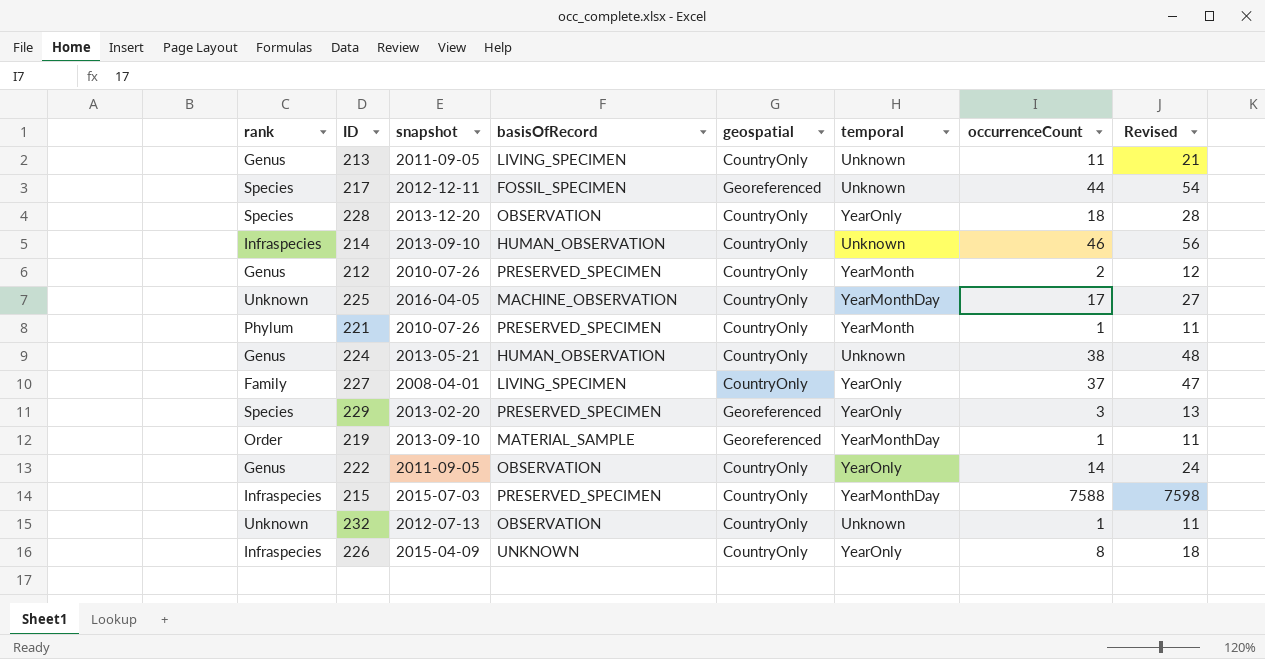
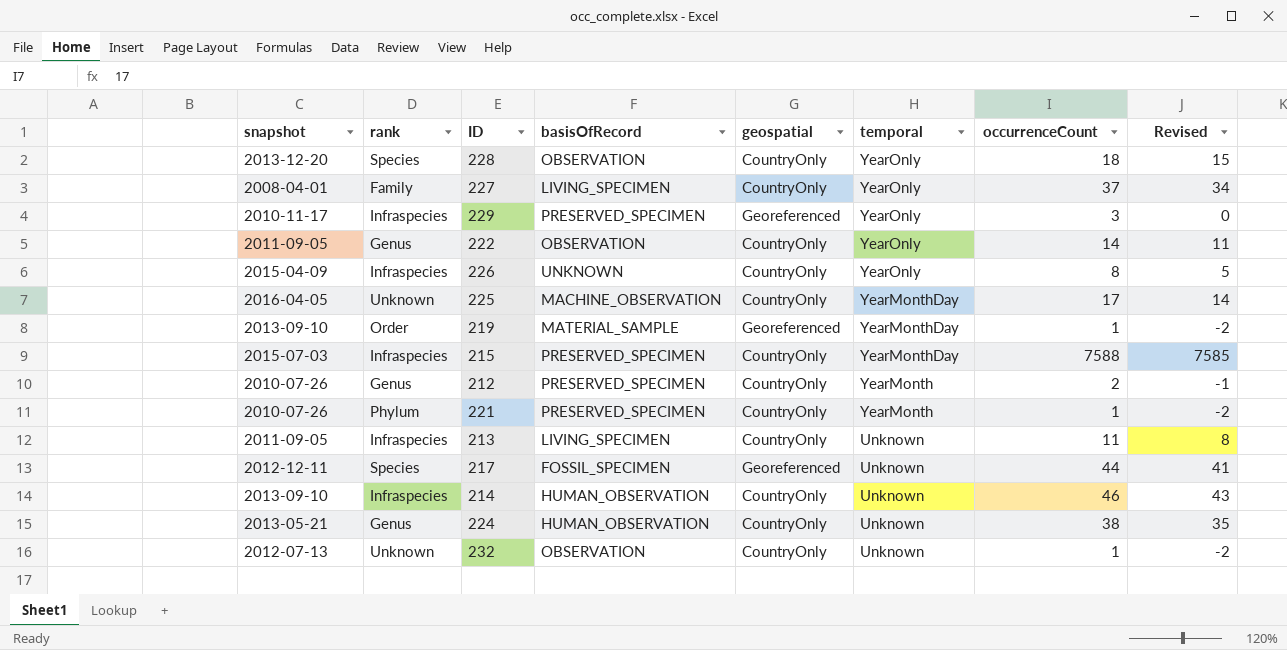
row order: none -> temporal descending
column snapshot | position: 3 -> 1
column Revised | formula: [occurrenceCount] + 10 -> [occurrenceCount] - 3
229 | snapshot: 2013-02-20 -> 2010-11-17
229 | rank: Species -> Infraspecies
213 | rank: Genus -> Infraspecies

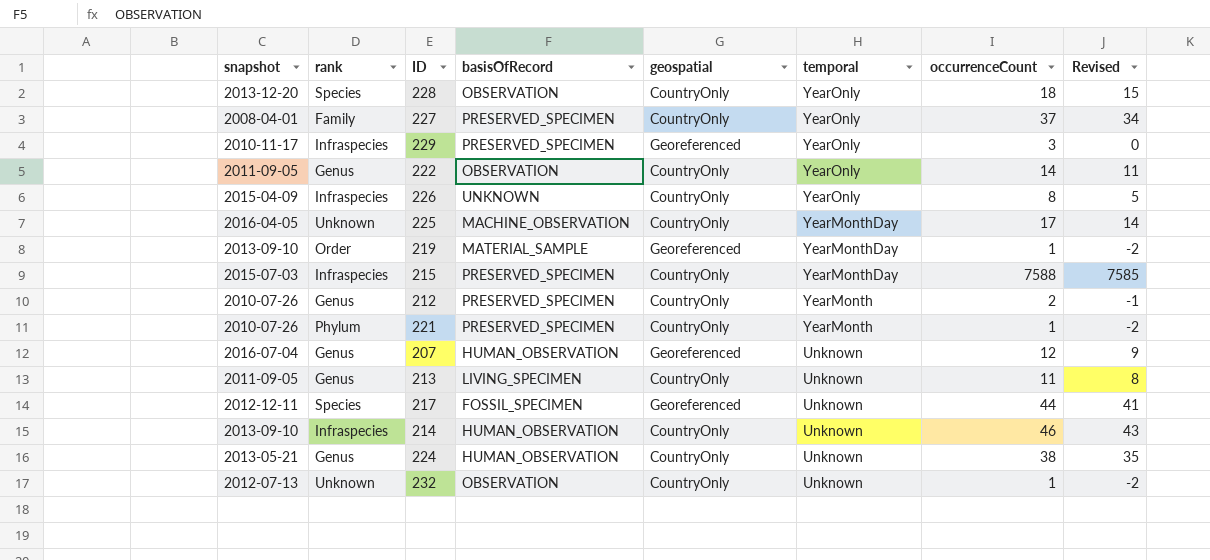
227 | basisOfRecord: LIVING_SPECIMEN -> PRESERVED_SPECIMEN
row 207: none -> 2016-07-04 | Genus | HUMAN_OBSERVATION | Georeferenced | Unknown | 12 | 9
213 | rank: Infraspecies -> Genus

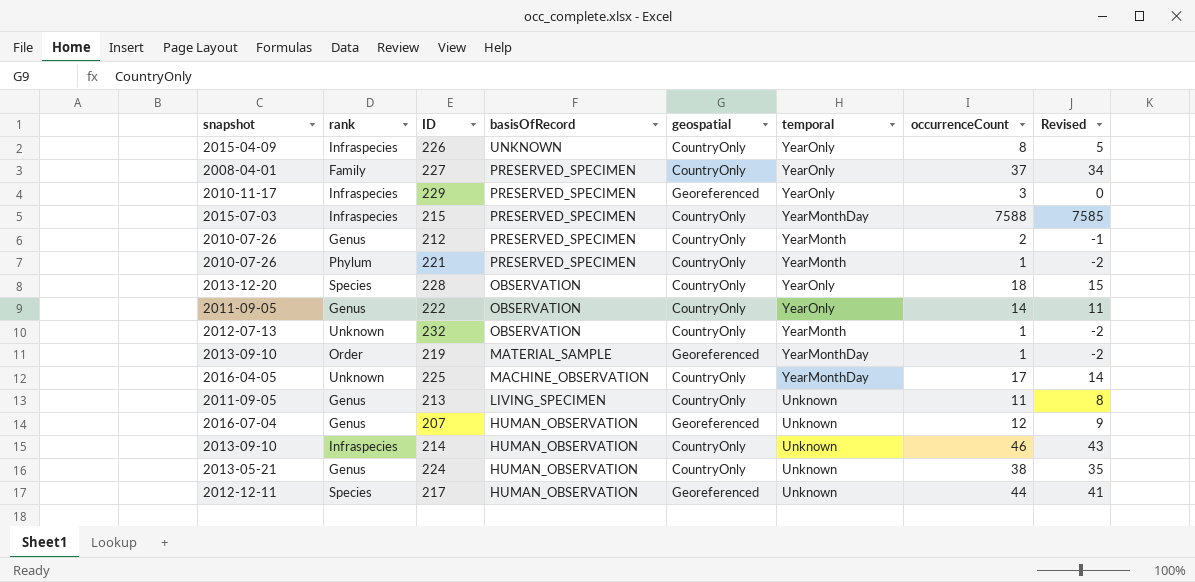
row order: temporal descending -> basisOfRecord descending
232 | temporal: Unknown -> YearMonth
217 | basisOfRecord: FOSSIL_SPECIMEN -> HUMAN_OBSERVATION

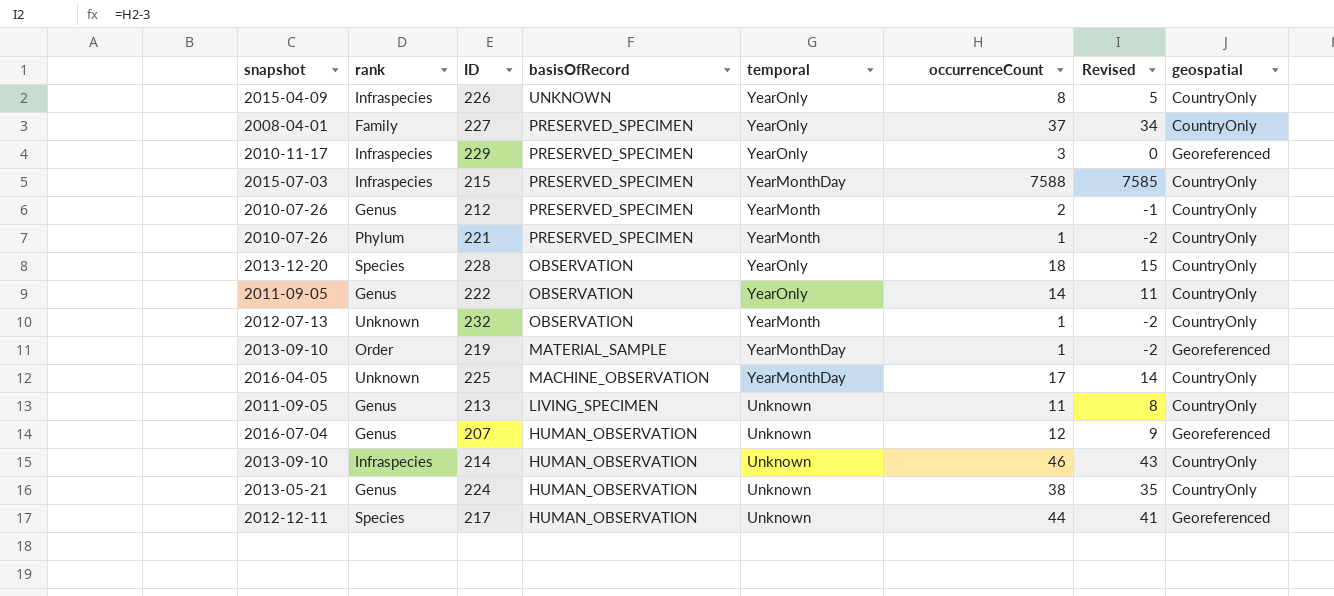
column geospatial | position: 5 -> 8

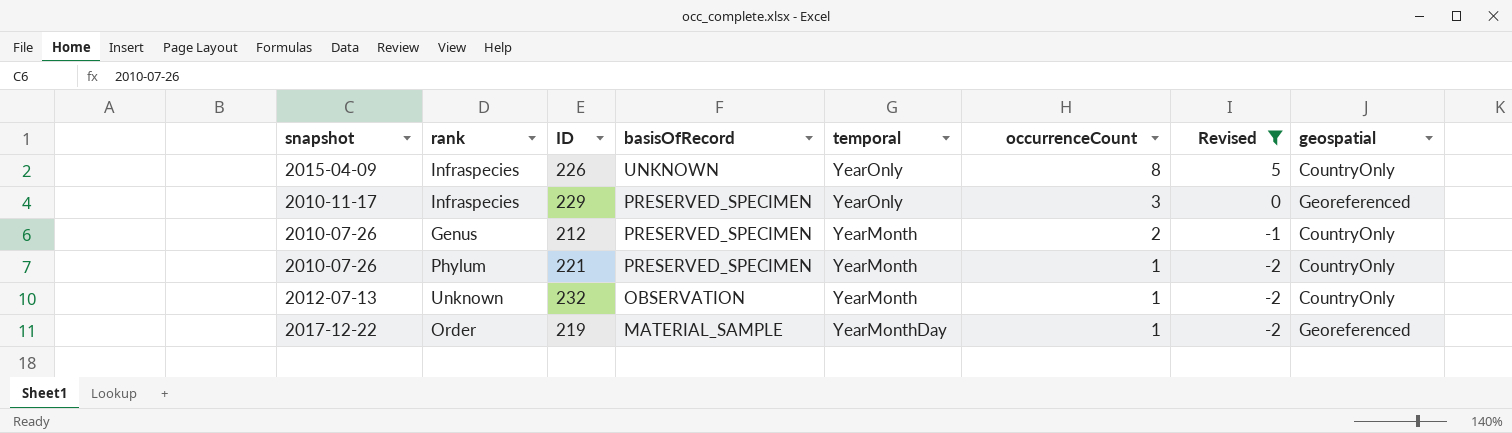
filter: none -> Revised <= 5
219 | snapshot: 2013-09-10 -> 2017-12-22

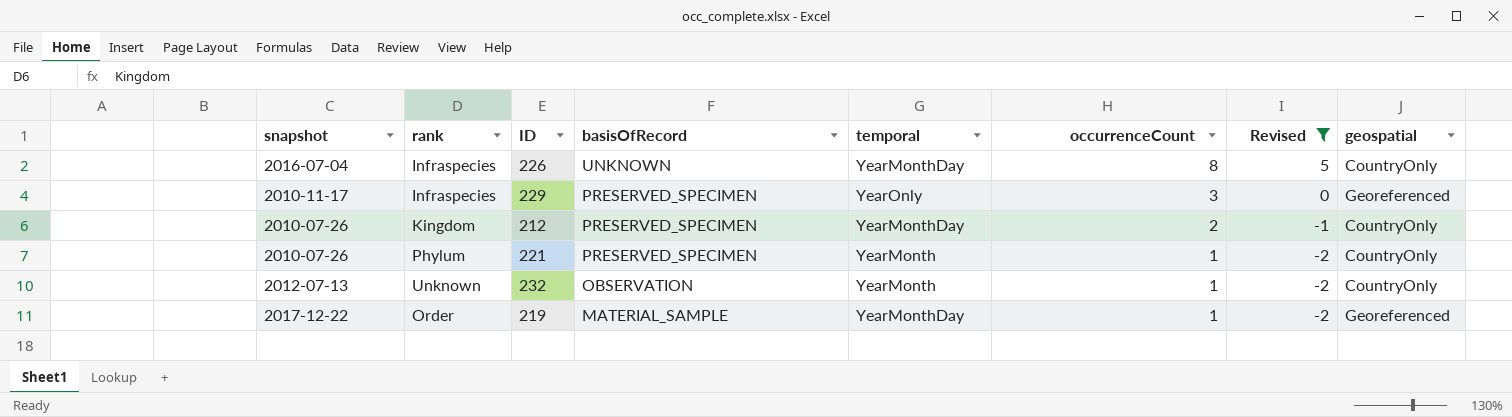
226 | snapshot: 2015-04-09 -> 2016-07-04
226 | temporal: YearOnly -> YearMonthDay
212 | rank: Genus -> Kingdom
212 | temporal: YearMonth -> YearMonthDay

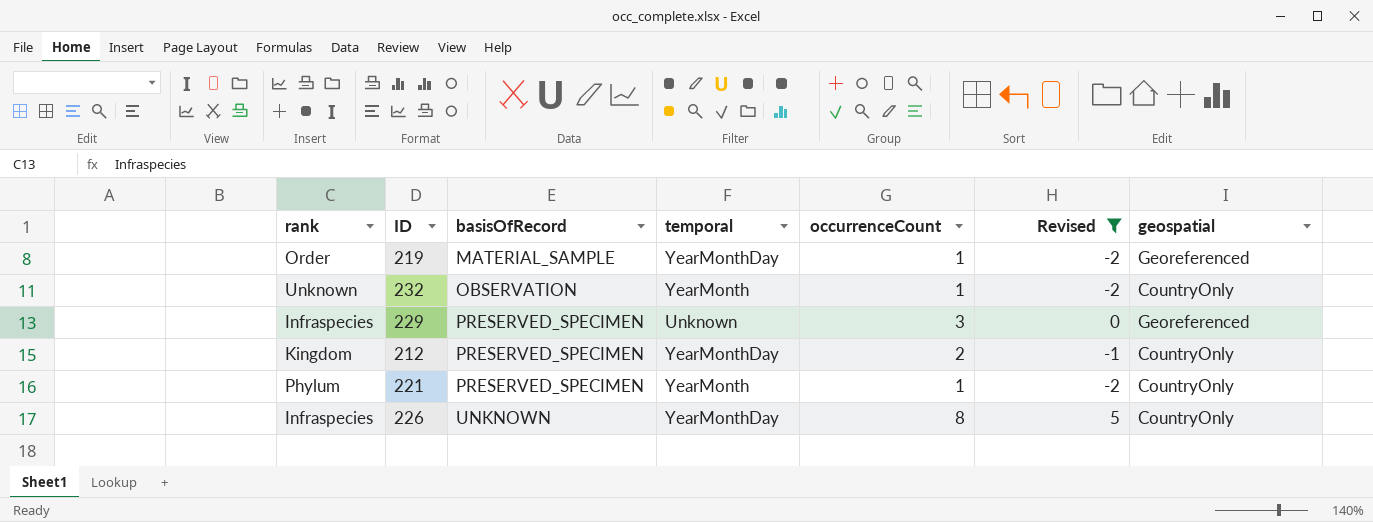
row order: basisOfRecord descending -> basisOfRecord ascending
column snapshot | position: 1 -> none
229 | temporal: YearOnly -> Unknown

